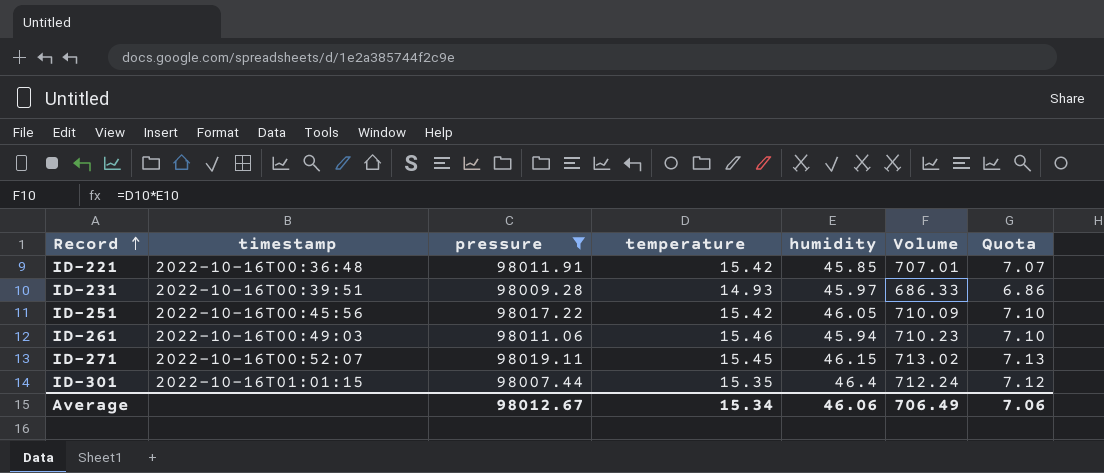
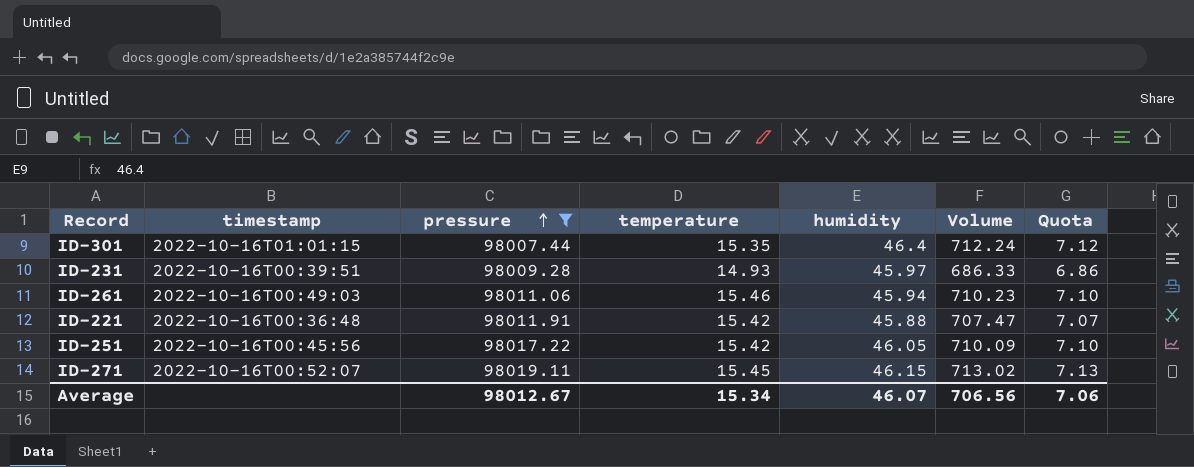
row order: Record ascending -> pressure ascending
ID-221 | humidity: 45.85 -> 45.88
ID-221 | Volume: 707.01 -> 707.47
Average | humidity: 46.06 -> 46.07
Average | Volume: 706.49 -> 706.56

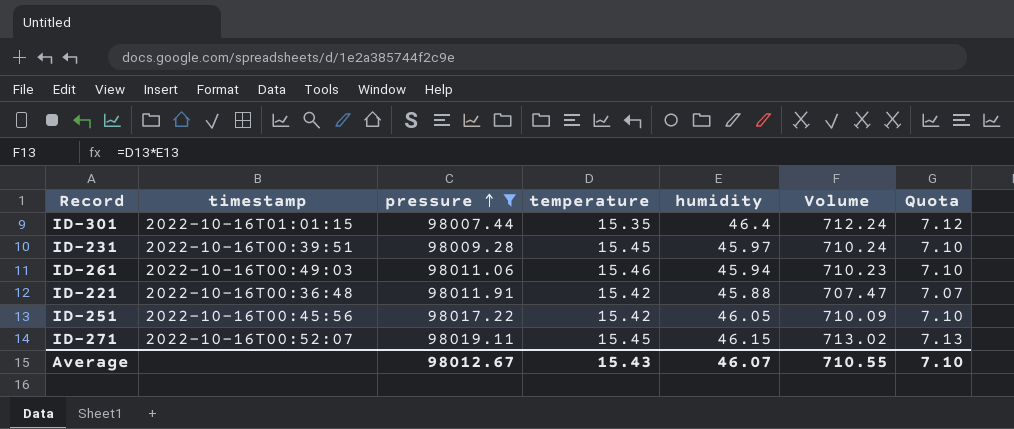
ID-231 | temperature: 14.93 -> 15.45
ID-231 | Volume: 686.33 -> 710.24
ID-231 | Quota: 6.86 -> 7.10
Average | temperature: 15.34 -> 15.43
Average | Volume: 706.56 -> 710.55
Average | Quota: 7.06 -> 7.10

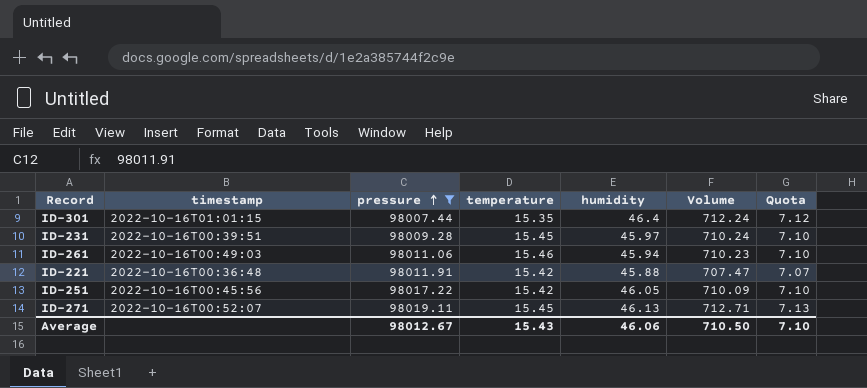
ID-271 | humidity: 46.15 -> 46.13
ID-271 | Volume: 713.02 -> 712.71
Average | humidity: 46.07 -> 46.06
Average | Volume: 710.55 -> 710.50

